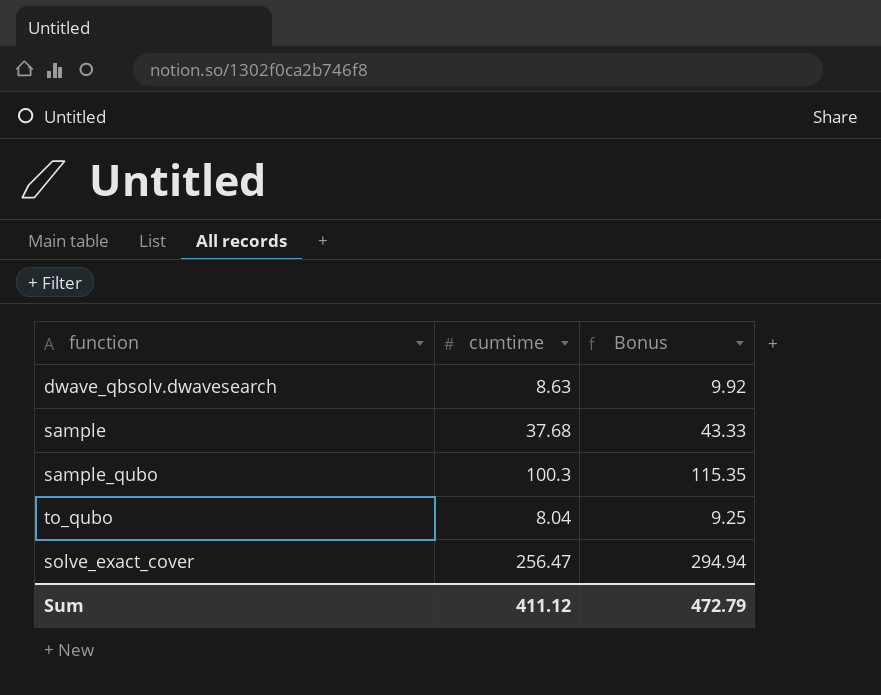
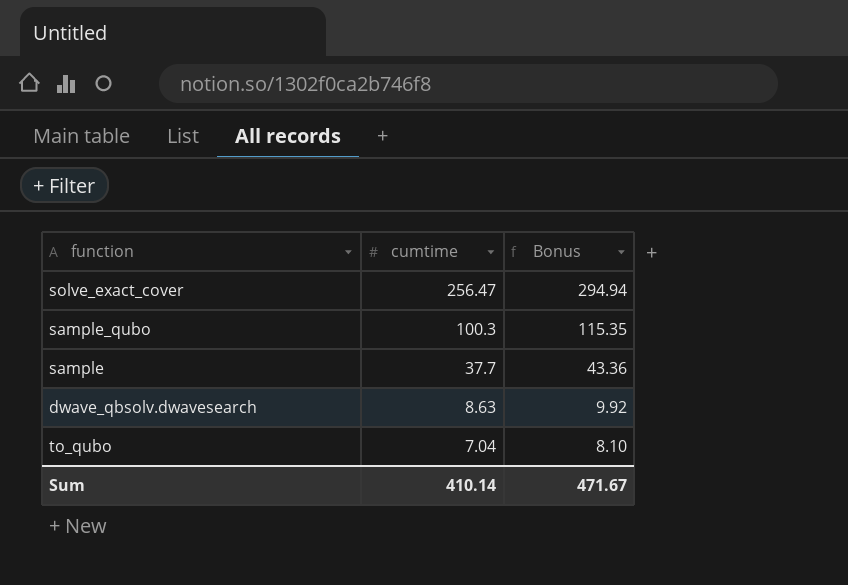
row order: none -> cumtime descending
sample | cumtime: 37.68 -> 37.7
sample | Bonus: 43.33 -> 43.36
to_qubo | cumtime: 8.04 -> 7.04
to_qubo | Bonus: 9.25 -> 8.10
Sum | cumtime: 411.12 -> 410.14
Sum | Bonus: 472.79 -> 471.67

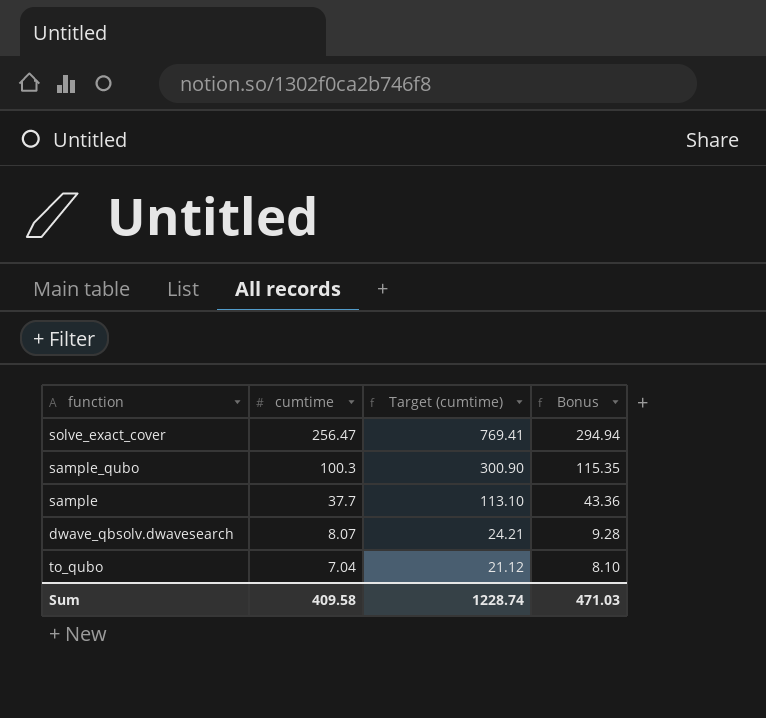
column Target (cumtime) | formula: none -> [cumtime] * 3
dwave_qbsolv.dwavesearch | cumtime: 8.63 -> 8.07
dwave_qbsolv.dwavesearch | Bonus: 9.92 -> 9.28
Sum | cumtime: 410.14 -> 409.58
Sum | Bonus: 471.67 -> 471.03

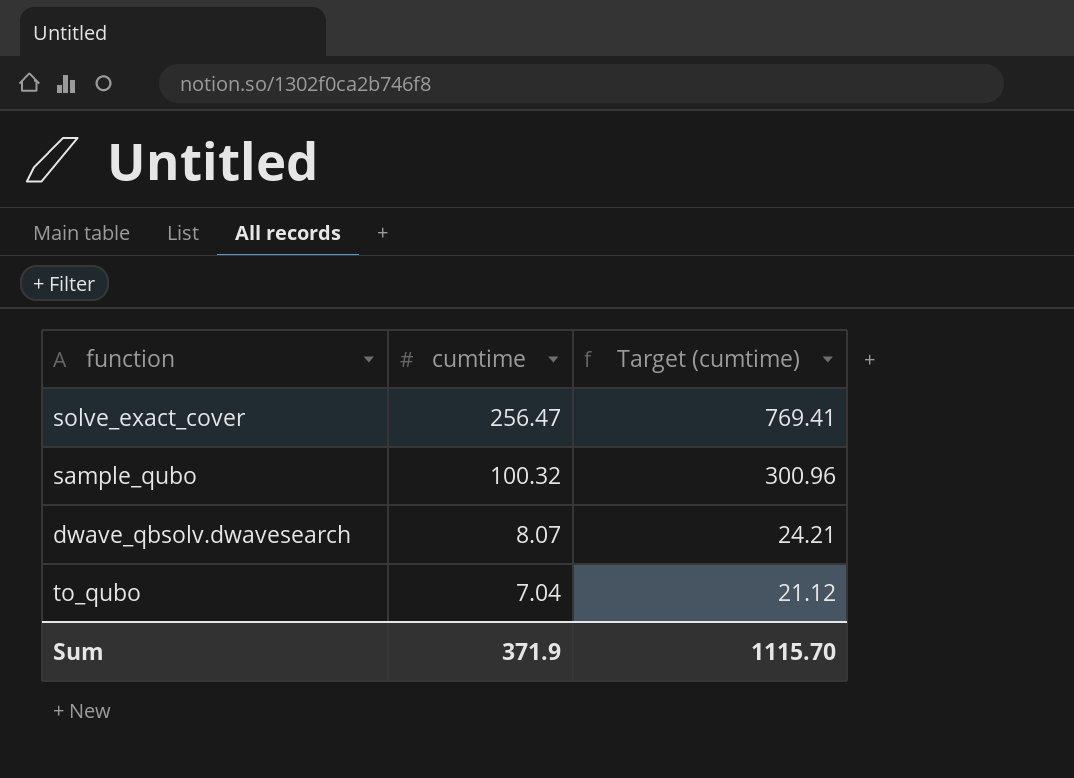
column Bonus | formula: [cumtime] * 1.15 -> none
row sample: 37.7 | 113.10 | 43.36 -> none
sample_qubo | cumtime: 100.3 -> 100.32
sample_qubo | Target (cumtime): 300.90 -> 300.96
Sum | cumtime: 409.58 -> 371.9
Sum | Target (cumtime): 1228.74 -> 1115.70

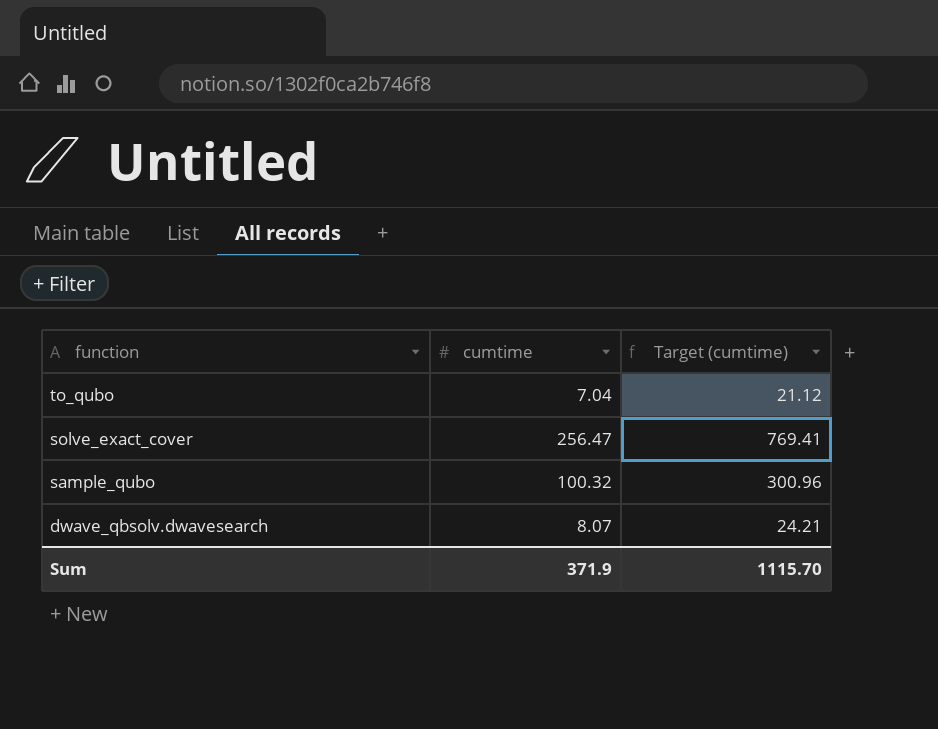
row order: cumtime descending -> function descending

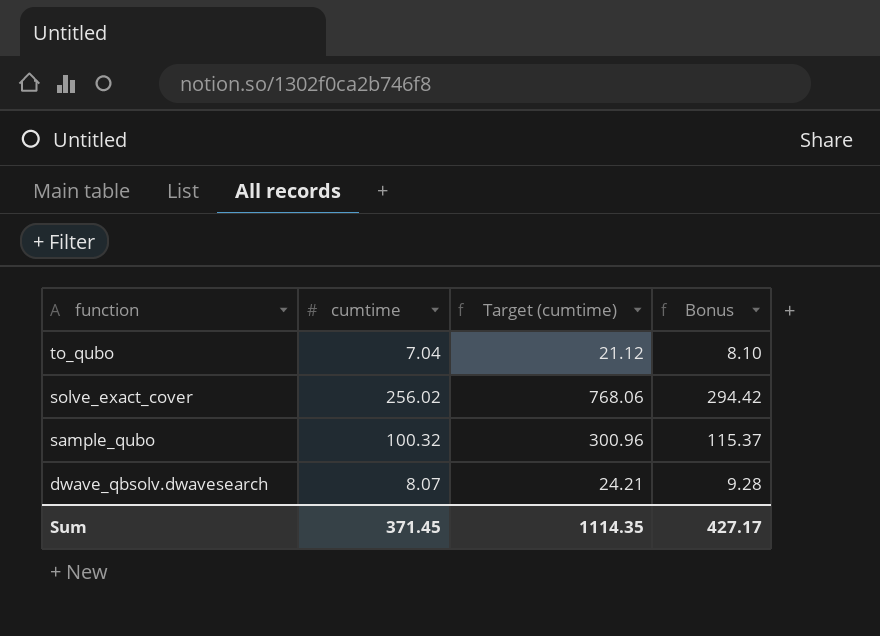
column Bonus | formula: none -> [cumtime] * 1.15
solve_exact_cover | cumtime: 256.47 -> 256.02
solve_exact_cover | Target (cumtime): 769.41 -> 768.06
Sum | cumtime: 371.9 -> 371.45
Sum | Target (cumtime): 1115.70 -> 1114.35

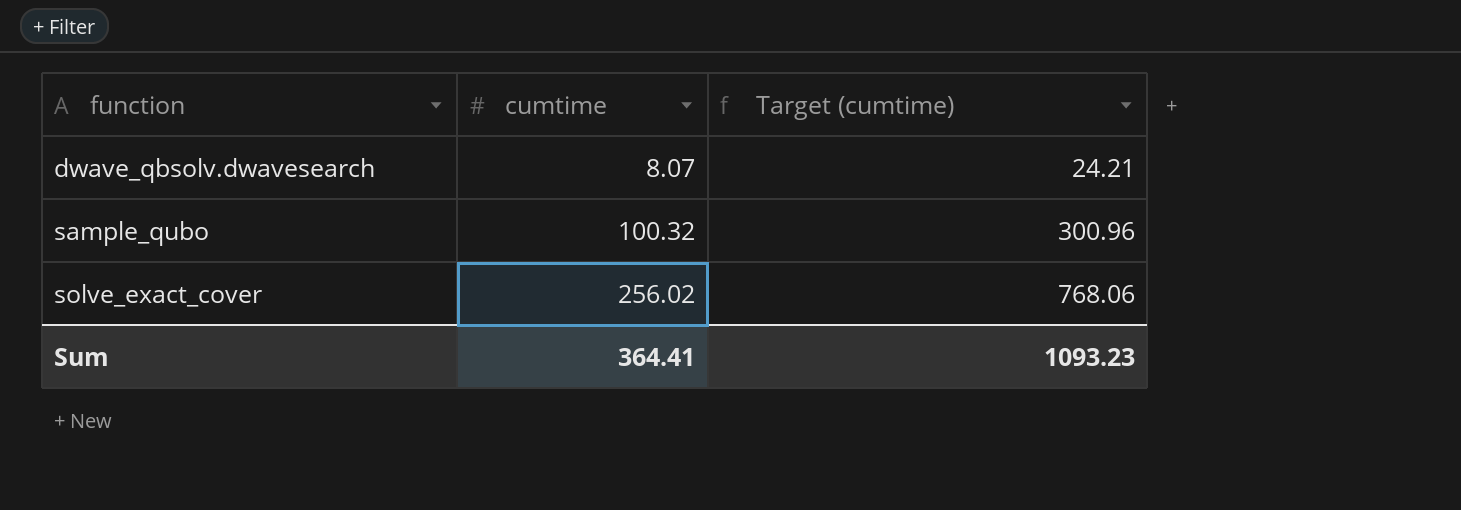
row order: function descending -> function ascending
column Bonus | formula: [cumtime] * 1.15 -> none
row to_qubo: 7.04 | 21.12 | 8.10 -> none
Sum | cumtime: 371.45 -> 364.41
Sum | Target (cumtime): 1114.35 -> 1093.23

